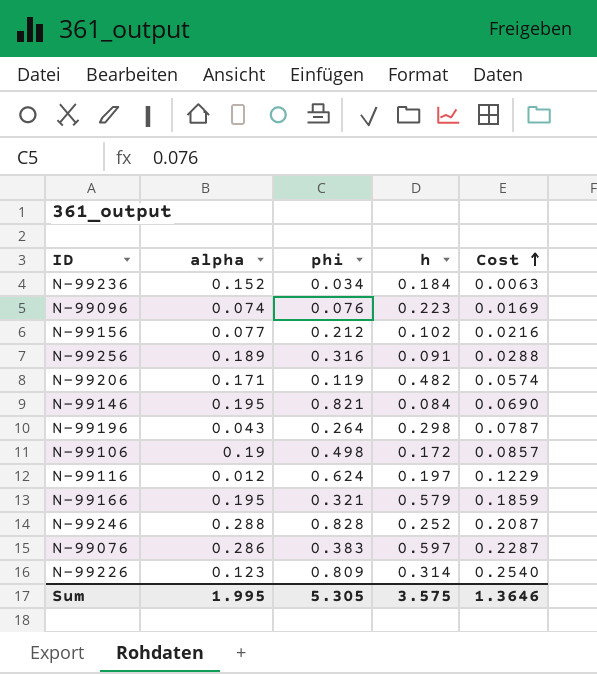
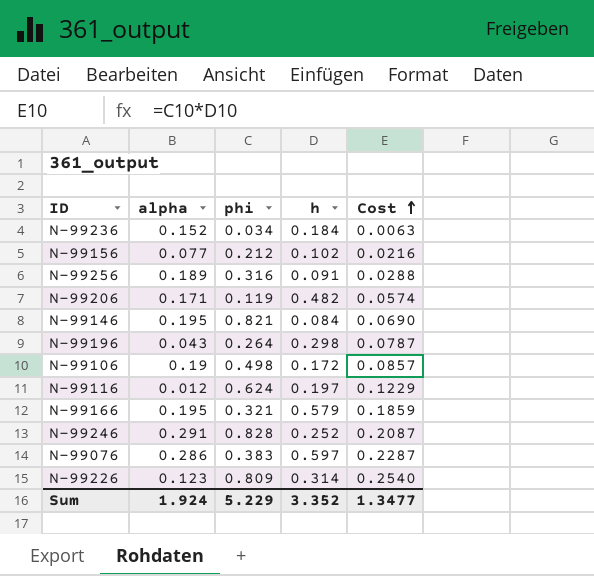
row N-99096: 0.074 | 0.076 | 0.223 | 0.0169 -> none
N-99246 | alpha: 0.288 -> 0.291
Sum | alpha: 1.995 -> 1.924
Sum | phi: 5.305 -> 5.229
Sum | h: 3.575 -> 3.352
Sum | Cost: 1.3646 -> 1.3477

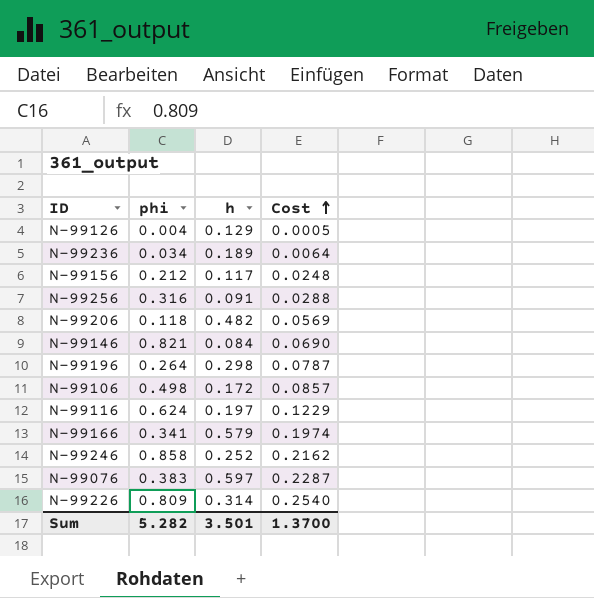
column alpha | position: 2 -> none
row N-99126: none -> 0.004 | 0.129 | 0.0005
N-99236 | h: 0.184 -> 0.189
N-99236 | Cost: 0.0063 -> 0.0064
N-99156 | h: 0.102 -> 0.117
N-99156 | Cost: 0.0216 -> 0.0248
N-99206 | phi: 0.119 -> 0.118
N-99206 | Cost: 0.0574 -> 0.0569
N-99166 | phi: 0.321 -> 0.341
N-99166 | Cost: 0.1859 -> 0.1974
N-99246 | phi: 0.828 -> 0.858
N-99246 | Cost: 0.2087 -> 0.2162
Sum | phi: 5.229 -> 5.282
Sum | h: 3.352 -> 3.501
Sum | Cost: 1.3477 -> 1.3700

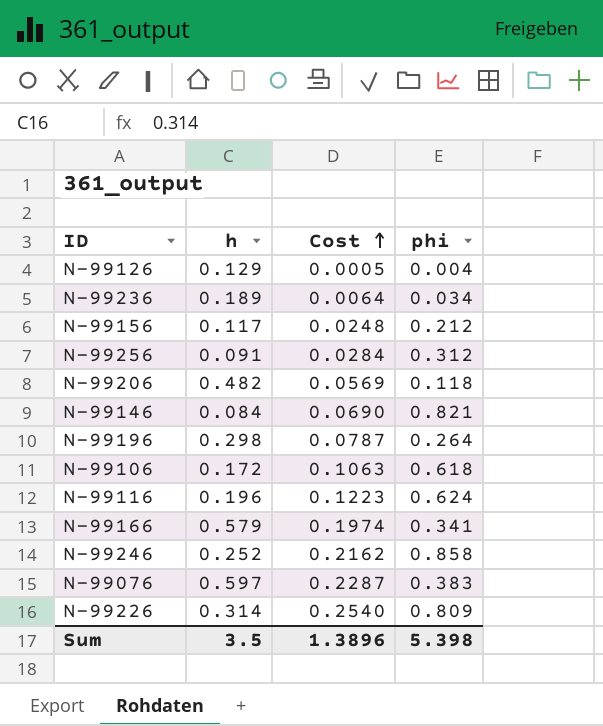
column phi | position: 2 -> 4
N-99256 | Cost: 0.0288 -> 0.0284
N-99256 | phi: 0.316 -> 0.312
N-99106 | Cost: 0.0857 -> 0.1063
N-99106 | phi: 0.498 -> 0.618
N-99116 | h: 0.197 -> 0.196
N-99116 | Cost: 0.1229 -> 0.1223
Sum | h: 3.501 -> 3.5
Sum | Cost: 1.3700 -> 1.3896
Sum | phi: 5.282 -> 5.398

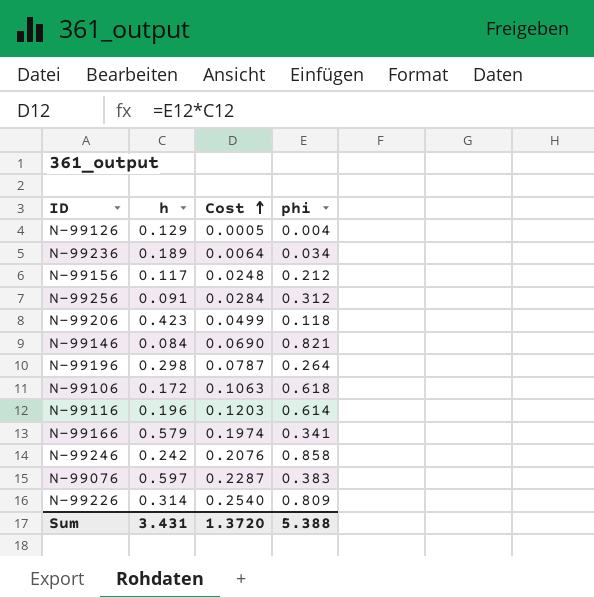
N-99206 | h: 0.482 -> 0.423
N-99206 | Cost: 0.0569 -> 0.0499
N-99116 | Cost: 0.1223 -> 0.1203
N-99116 | phi: 0.624 -> 0.614
N-99246 | h: 0.252 -> 0.242
N-99246 | Cost: 0.2162 -> 0.2076
Sum | h: 3.5 -> 3.431
Sum | Cost: 1.3896 -> 1.3720
Sum | phi: 5.398 -> 5.388

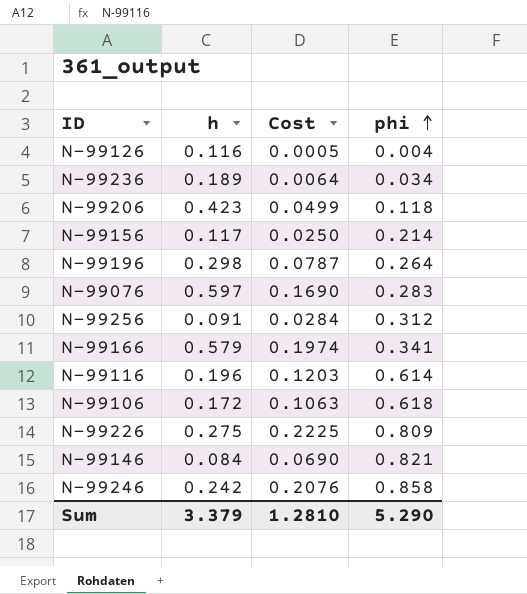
row order: Cost ascending -> phi ascending
N-99126 | h: 0.129 -> 0.116
N-99156 | Cost: 0.0248 -> 0.0250
N-99156 | phi: 0.212 -> 0.214
N-99076 | Cost: 0.2287 -> 0.1690
N-99076 | phi: 0.383 -> 0.283
N-99226 | h: 0.314 -> 0.275
N-99226 | Cost: 0.2540 -> 0.2225
Sum | h: 3.431 -> 3.379
Sum | Cost: 1.3720 -> 1.2810
Sum | phi: 5.388 -> 5.290

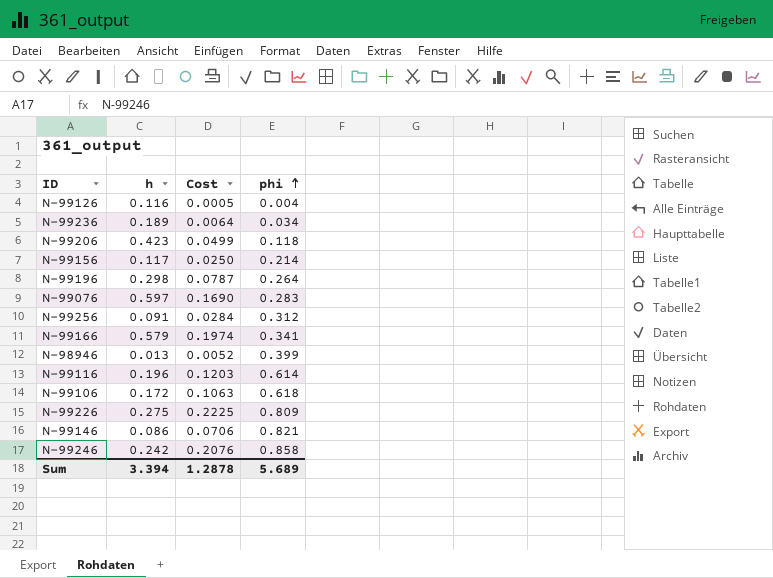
row N-98946: none -> 0.013 | 0.0052 | 0.399
N-99146 | h: 0.084 -> 0.086
N-99146 | Cost: 0.0690 -> 0.0706
Sum | h: 3.379 -> 3.394
Sum | Cost: 1.2810 -> 1.2878
Sum | phi: 5.290 -> 5.689

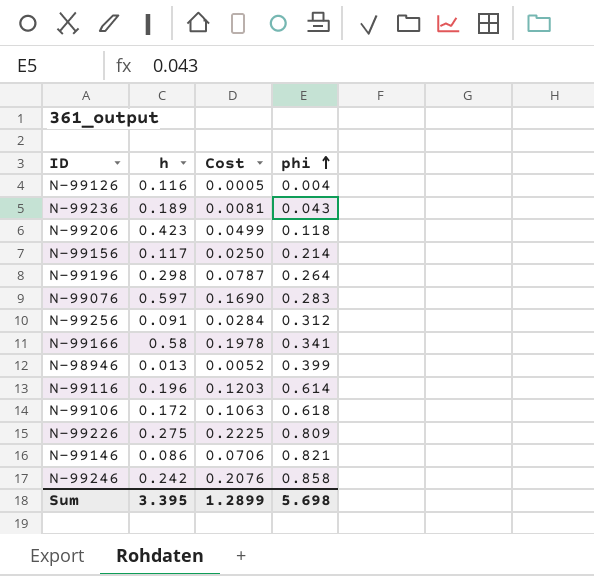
N-99236 | Cost: 0.0064 -> 0.0081
N-99236 | phi: 0.034 -> 0.043
N-99166 | h: 0.579 -> 0.58
N-99166 | Cost: 0.1974 -> 0.1978
Sum | h: 3.394 -> 3.395
Sum | Cost: 1.2878 -> 1.2899
Sum | phi: 5.689 -> 5.698

